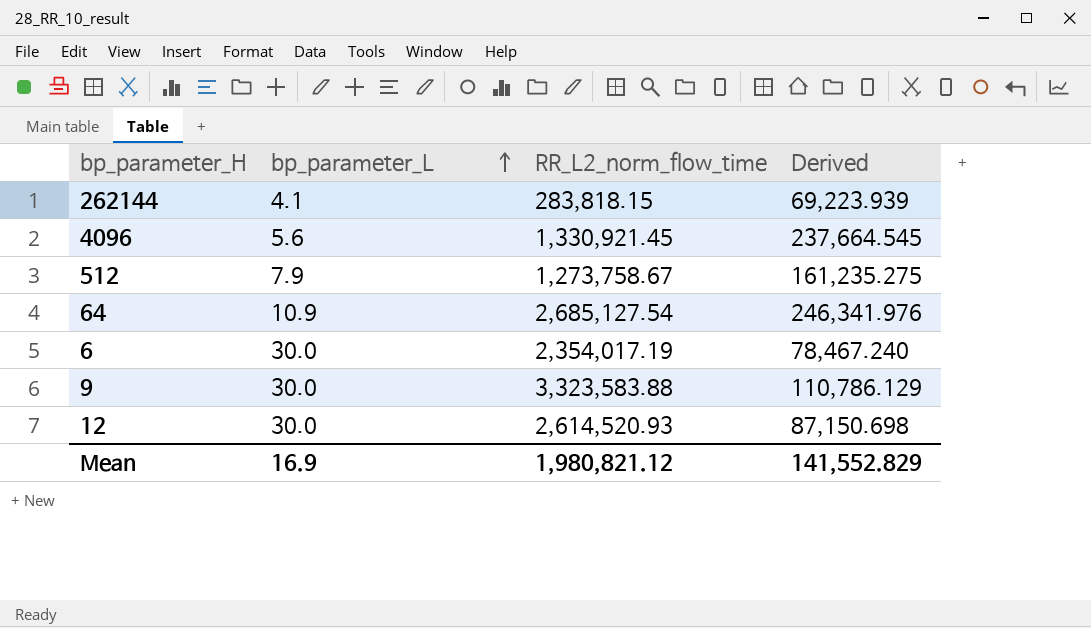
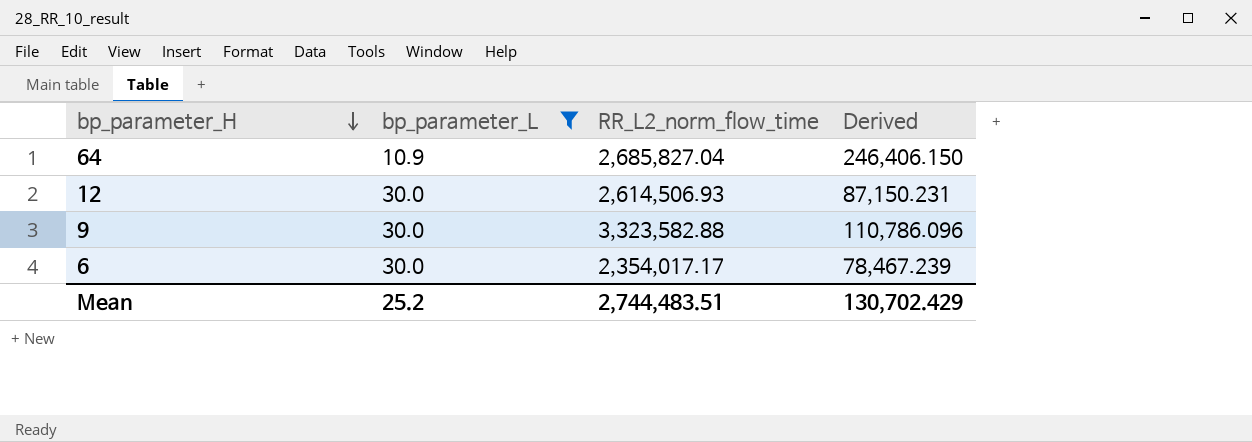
filter: none -> bp_parameter_L >= 10.9
row order: bp_parameter_L ascending -> bp_parameter_H descending
64 | RR_L2_norm_flow_time: 2,685,127.54 -> 2,685,827.04
64 | Derived: 246,341.976 -> 246,406.150
12 | RR_L2_norm_flow_time: 2,614,520.93 -> 2,614,506.93
12 | Derived: 87,150.698 -> 87,150.231
9 | RR_L2_norm_flow_time: 3,323,583.88 -> 3,323,582.88
9 | Derived: 110,786.129 -> 110,786.096
6 | RR_L2_norm_flow_time: 2,354,017.19 -> 2,354,017.17
6 | Derived: 78,467.240 -> 78,467.239
Mean | bp_parameter_L: 16.9 -> 25.2
Mean | RR_L2_norm_flow_time: 1,980,821.12 -> 2,744,483.51
Mean | Derived: 141,552.829 -> 130,702.429

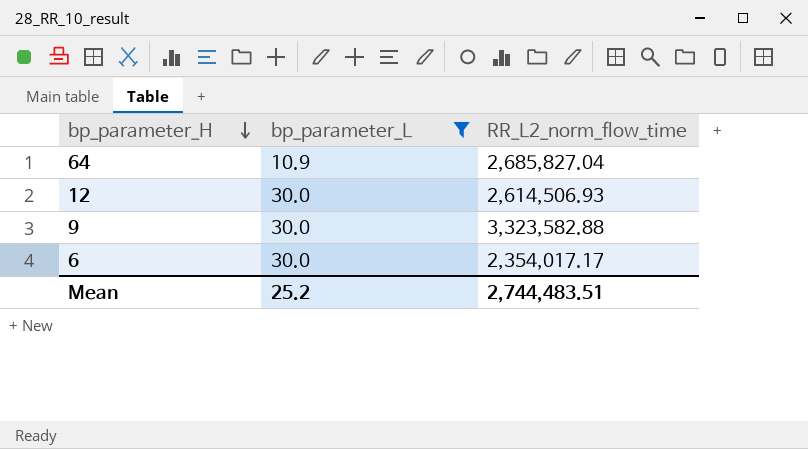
column Derived | formula: [RR_L2_norm_flow_time] / [bp_parameter_L] -> none

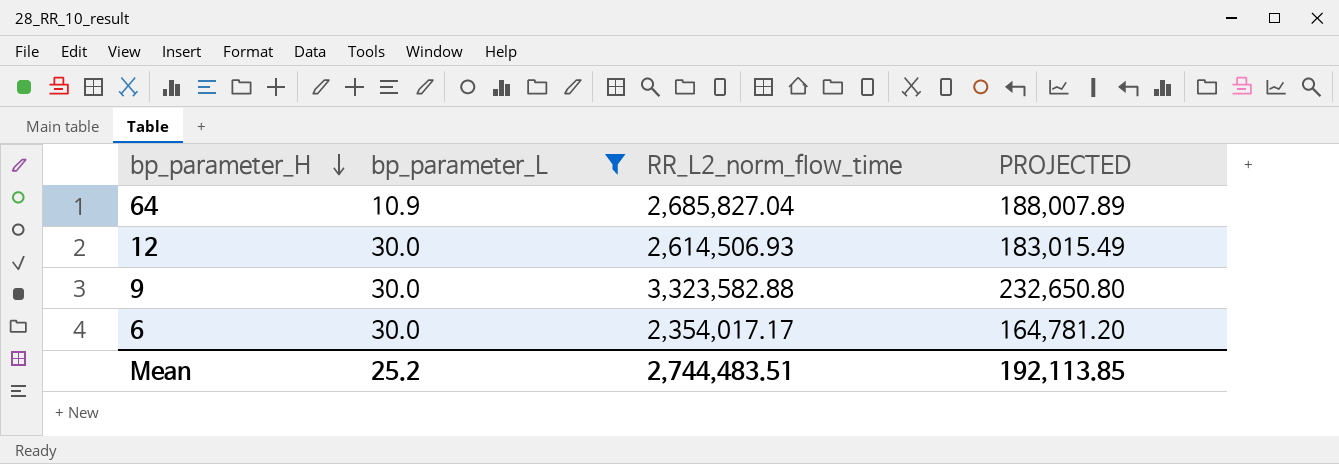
column PROJECTED | formula: none -> [RR_L2_norm_flow_time] * 0.07

